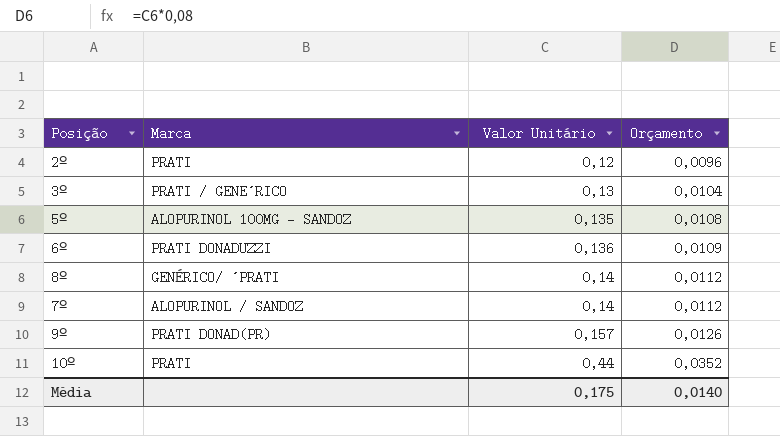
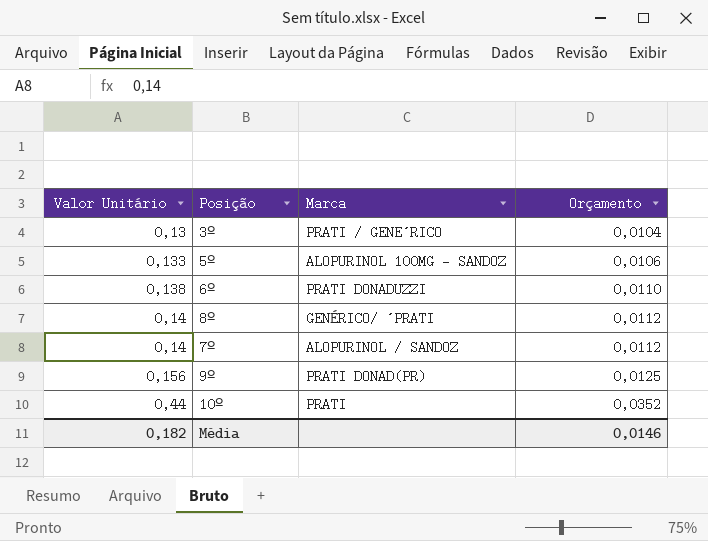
column Valor Unitário | position: 3 -> 1
row 2º: PRATI | 0,12 | 0,0096 -> none
5º | Valor Unitário: 0,135 -> 0,133
5º | Orçamento: 0,0108 -> 0,0106
6º | Valor Unitário: 0,136 -> 0,138
6º | Orçamento: 0,0109 -> 0,0110
9º | Valor Unitário: 0,157 -> 0,156
9º | Orçamento: 0,0126 -> 0,0125
Média | Valor Unitário: 0,175 -> 0,182
Média | Orçamento: 0,0140 -> 0,0146

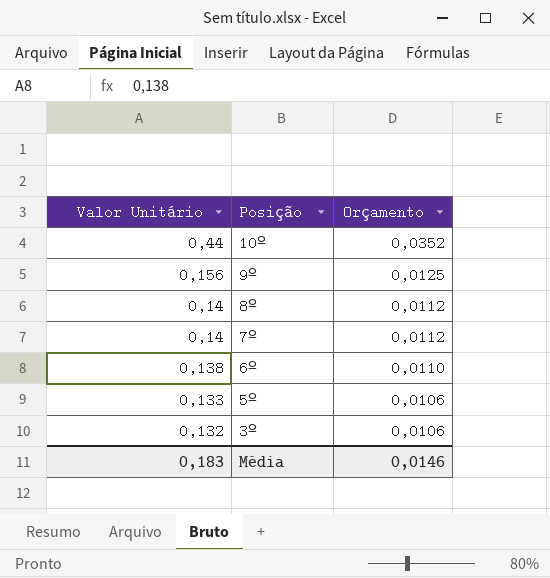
row order: Valor Unitário ascending -> Valor Unitário descending
column Marca | position: 3 -> none
3º | Valor Unitário: 0,13 -> 0,132
3º | Orçamento: 0,0104 -> 0,0106
Média | Valor Unitário: 0,182 -> 0,183

